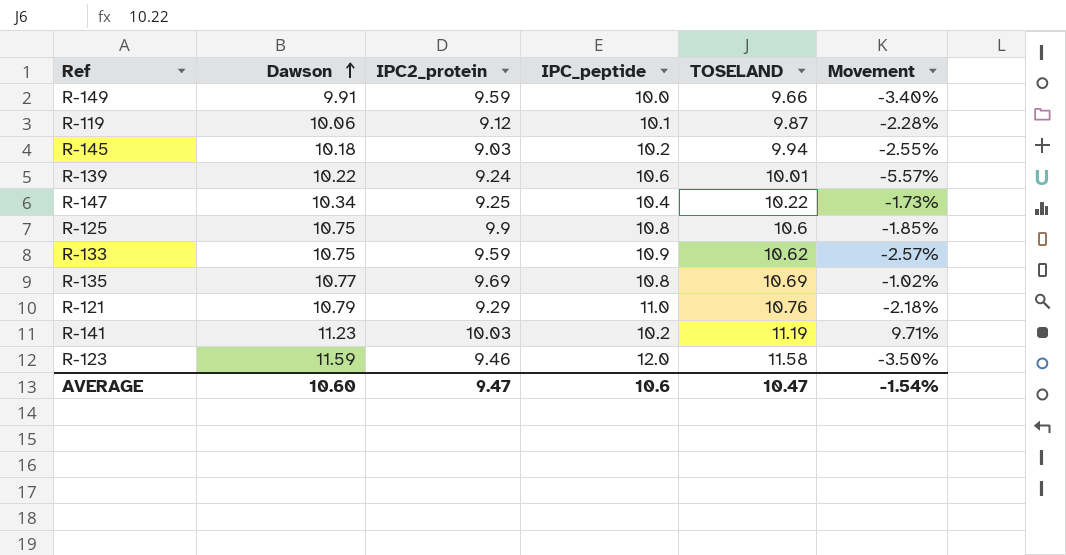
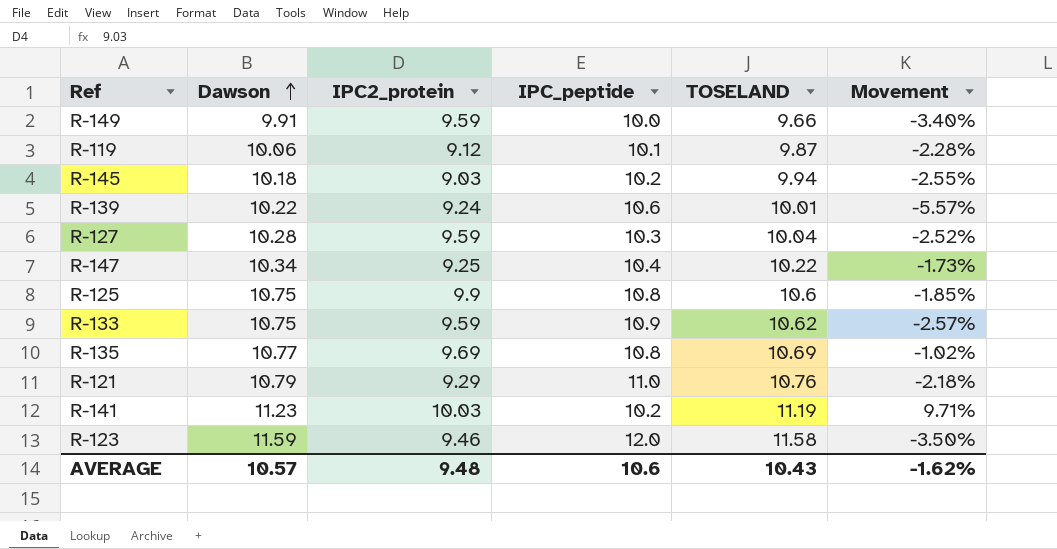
row R-127: none -> 10.28 | 9.59 | 10.3 | 10.04 | -2.52%
AVERAGE | Dawson: 10.60 -> 10.57
AVERAGE | IPC2_protein: 9.47 -> 9.48
AVERAGE | TOSELAND: 10.47 -> 10.43
AVERAGE | Movement: -1.54% -> -1.62%

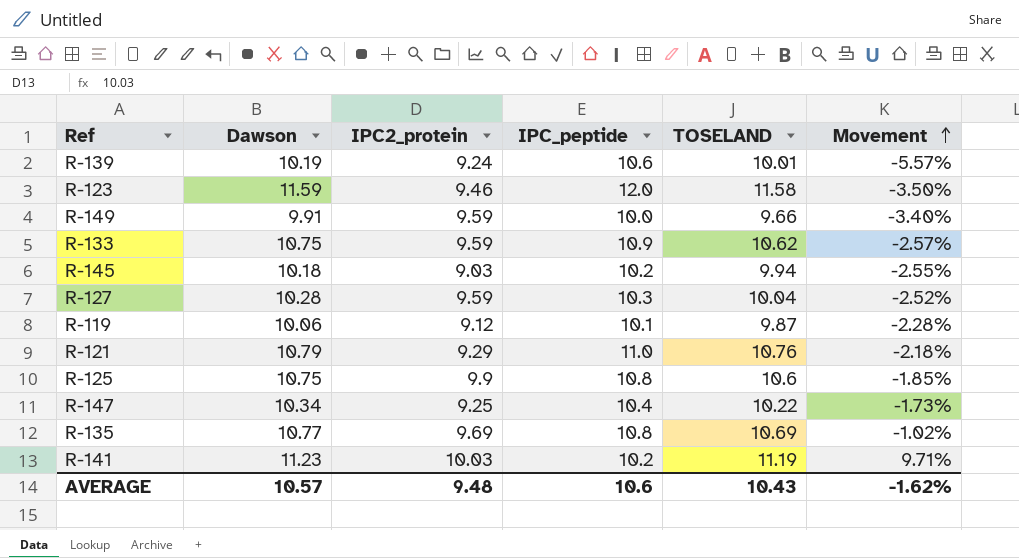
row order: Dawson ascending -> Movement ascending
R-139 | Dawson: 10.22 -> 10.19

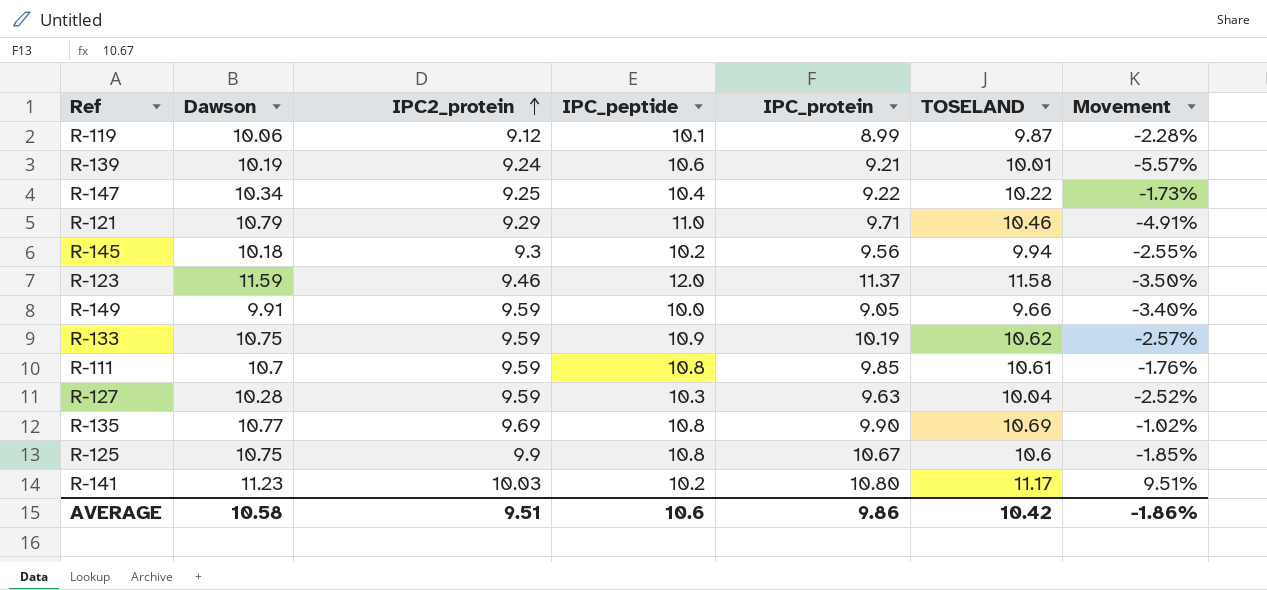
row order: Movement ascending -> IPC2_protein ascending
column IPC_protein | position: none -> 5
R-121 | TOSELAND: 10.76 -> 10.46
R-121 | Movement: -2.18% -> -4.91%
R-145 | IPC2_protein: 9.03 -> 9.3
row R-111: none -> 10.7 | 9.59 | 10.8 | 9.85 | 10.61 | -1.76%
R-141 | TOSELAND: 11.19 -> 11.17
R-141 | Movement: 9.71% -> 9.51%
AVERAGE | Dawson: 10.57 -> 10.58
AVERAGE | IPC2_protein: 9.48 -> 9.51
AVERAGE | TOSELAND: 10.43 -> 10.42
AVERAGE | Movement: -1.62% -> -1.86%

